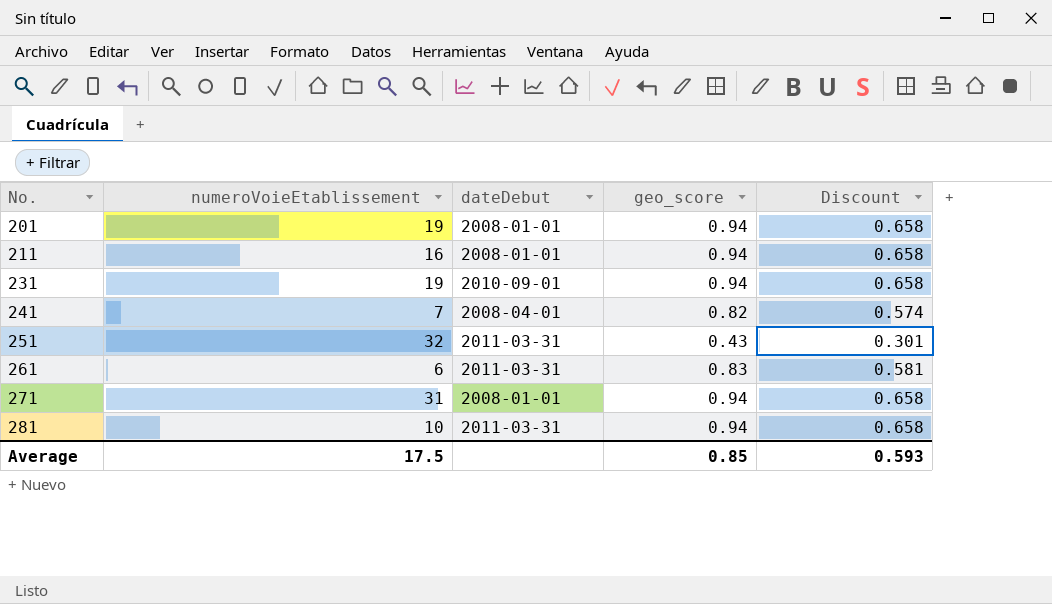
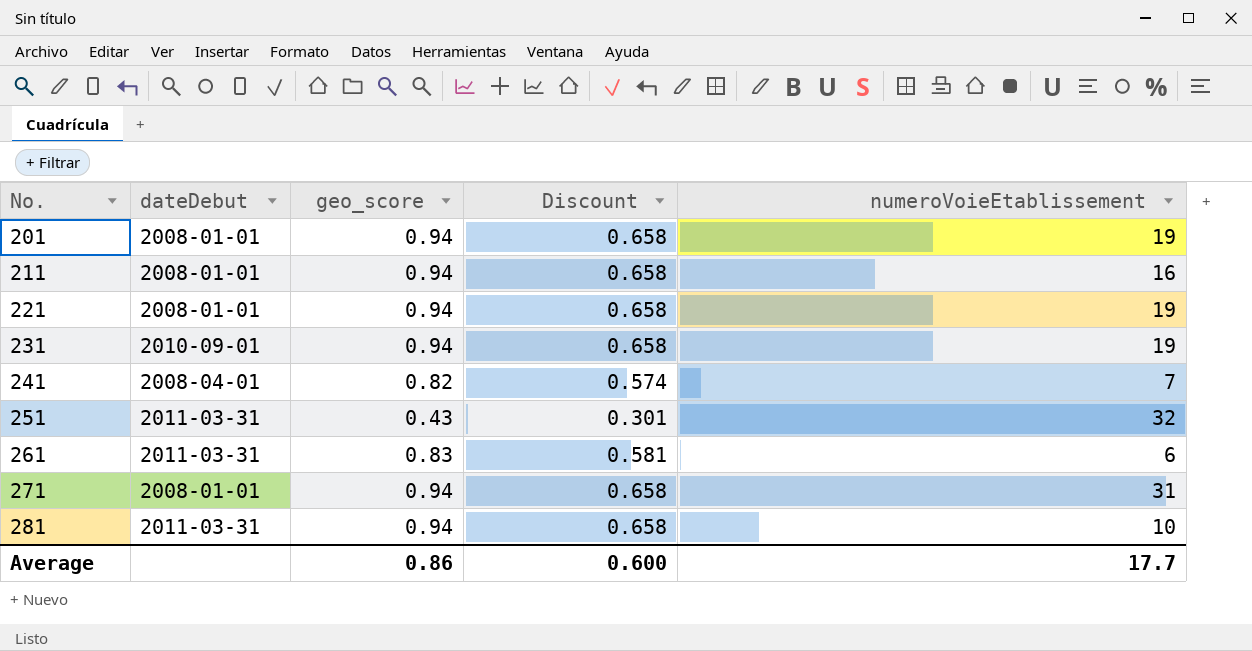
column numeroVoieEtablissement | position: 2 -> 5
row 221: none -> 2008-01-01 | 0.94 | 0.658 | 19
Average | geo_score: 0.85 -> 0.86
Average | Discount: 0.593 -> 0.600
Average | numeroVoieEtablissement: 17.5 -> 17.7

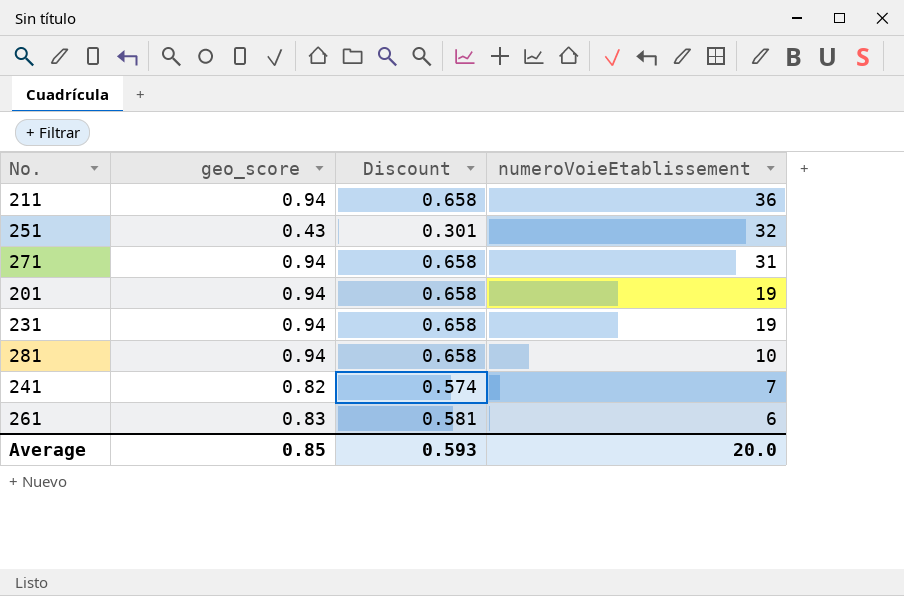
row order: No. ascending -> numeroVoieEtablissement descending
column dateDebut | position: 2 -> none
row 221: 2008-01-01 | 0.94 | 0.658 | 19 -> none
211 | numeroVoieEtablissement: 16 -> 36
Average | geo_score: 0.86 -> 0.85
Average | Discount: 0.600 -> 0.593
Average | numeroVoieEtablissement: 17.7 -> 20.0

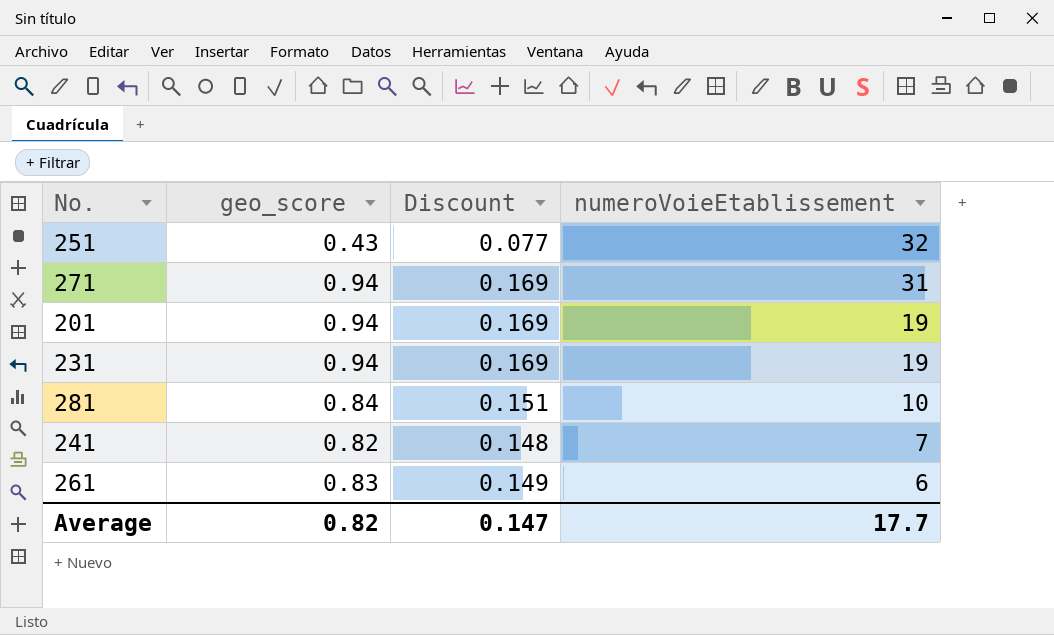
column Discount | formula: [geo_score] * 0.7 -> [geo_score] * 0.18
row 211: 0.94 | 0.658 | 36 -> none
281 | geo_score: 0.94 -> 0.84
Average | geo_score: 0.85 -> 0.82
Average | Discount: 0.593 -> 0.147
Average | numeroVoieEtablissement: 20.0 -> 17.7

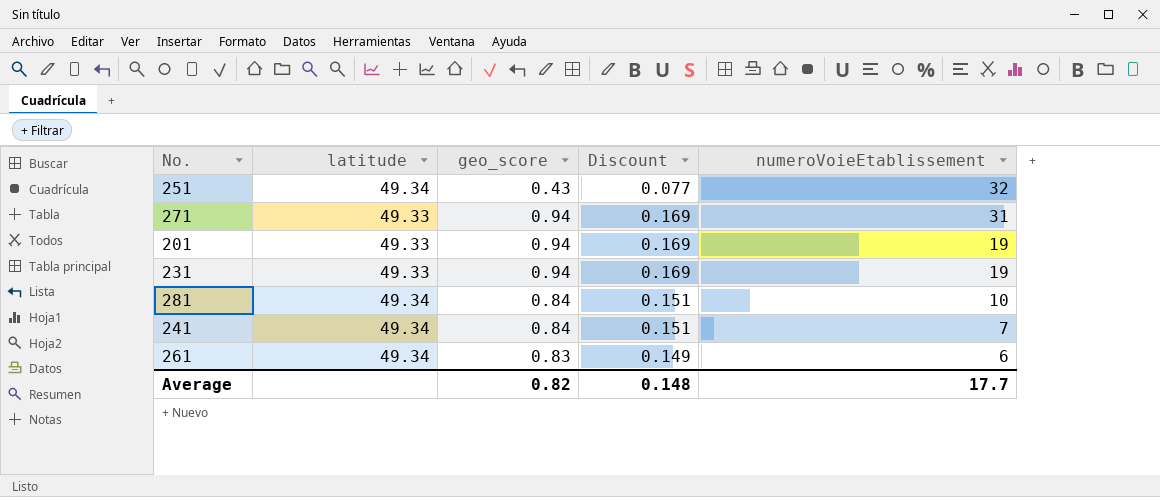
column latitude | position: none -> 2
241 | geo_score: 0.82 -> 0.84
241 | Discount: 0.148 -> 0.151
Average | Discount: 0.147 -> 0.148

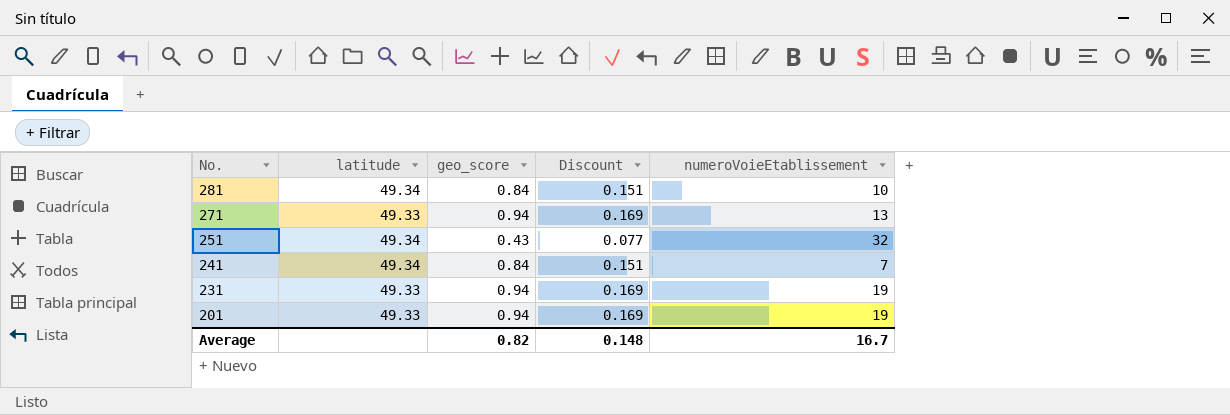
row order: numeroVoieEtablissement descending -> No. descending
row 261: 49.34 | 0.83 | 0.149 | 6 -> none
271 | numeroVoieEtablissement: 31 -> 13
Average | numeroVoieEtablissement: 17.7 -> 16.7

